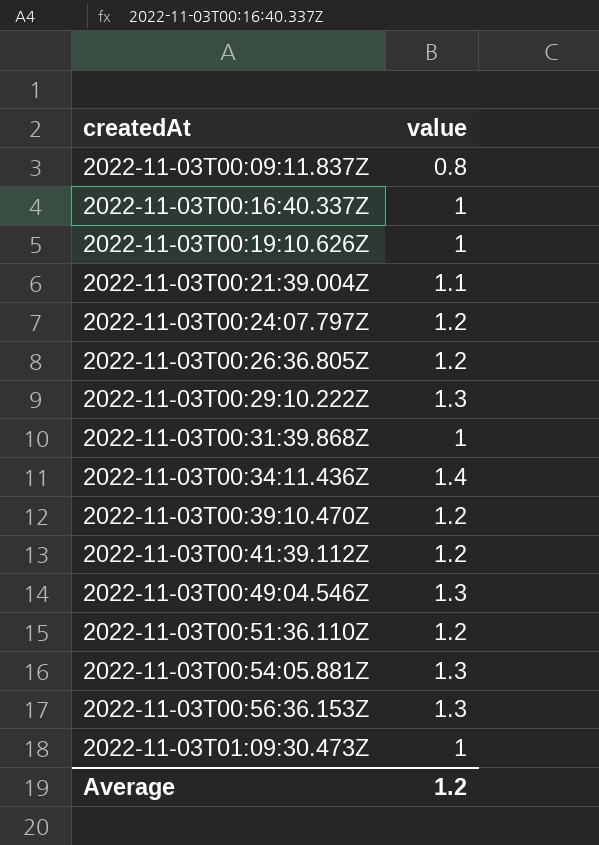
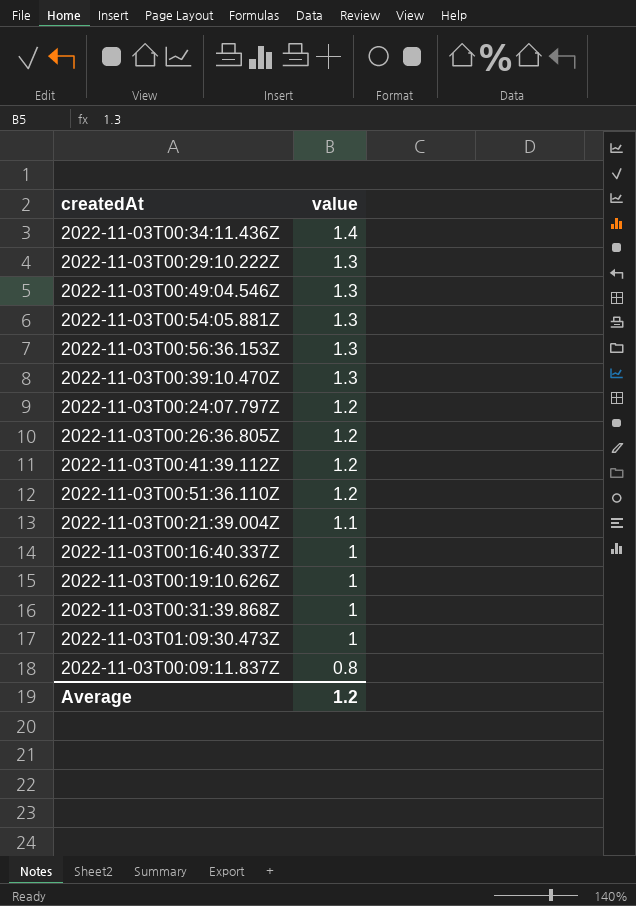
row order: createdAt ascending -> value descending
2022-11-03T00:39:10.470Z | value: 1.2 -> 1.3

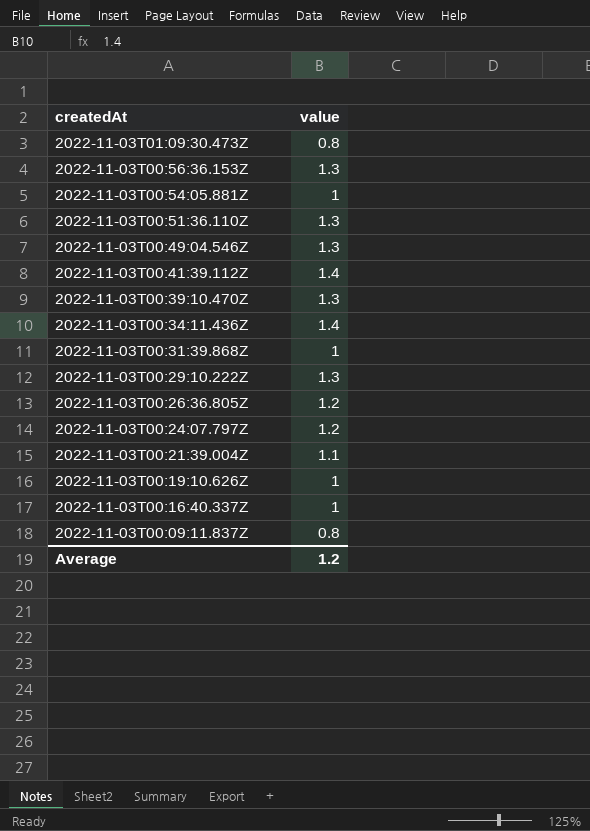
row order: value descending -> createdAt descending
2022-11-03T01:09:30.473Z | value: 1 -> 0.8
2022-11-03T00:54:05.881Z | value: 1.3 -> 1
2022-11-03T00:51:36.110Z | value: 1.2 -> 1.3
2022-11-03T00:41:39.112Z | value: 1.2 -> 1.4

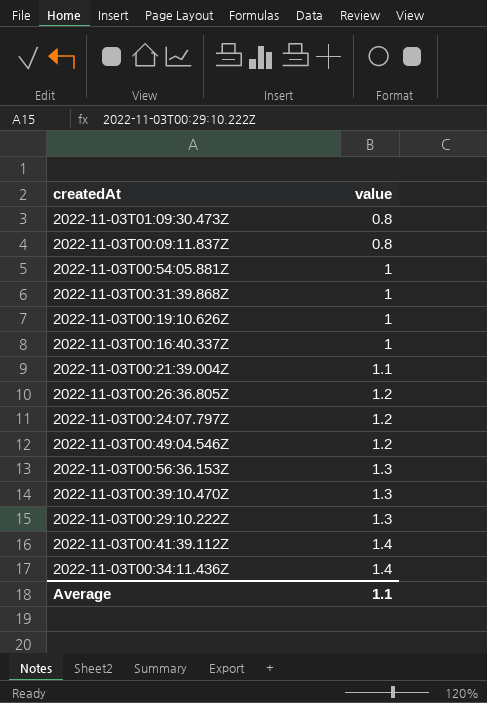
row order: createdAt descending -> value ascending
row 2022-11-03T00:51:36.110Z: 1.3 -> none
2022-11-03T00:49:04.546Z | value: 1.3 -> 1.2
Average | value: 1.2 -> 1.1

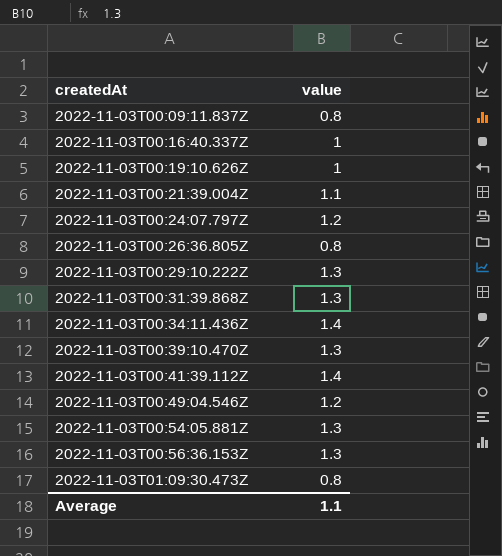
row order: value ascending -> createdAt ascending
2022-11-03T00:26:36.805Z | value: 1.2 -> 0.8
2022-11-03T00:31:39.868Z | value: 1 -> 1.3
2022-11-03T00:54:05.881Z | value: 1 -> 1.3

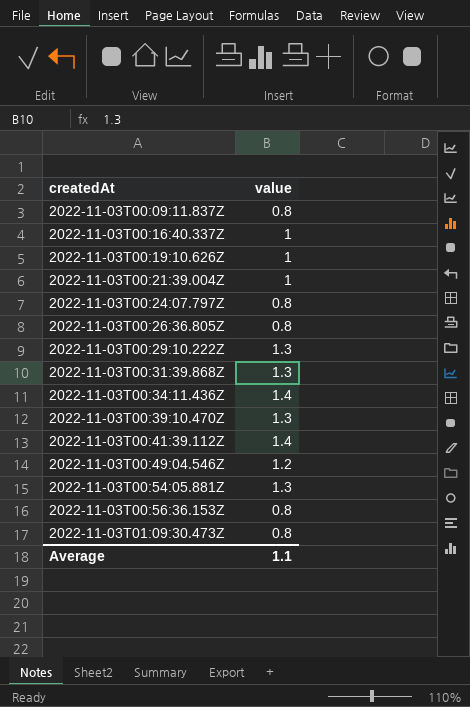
2022-11-03T00:21:39.004Z | value: 1.1 -> 1
2022-11-03T00:24:07.797Z | value: 1.2 -> 0.8
2022-11-03T00:56:36.153Z | value: 1.3 -> 0.8

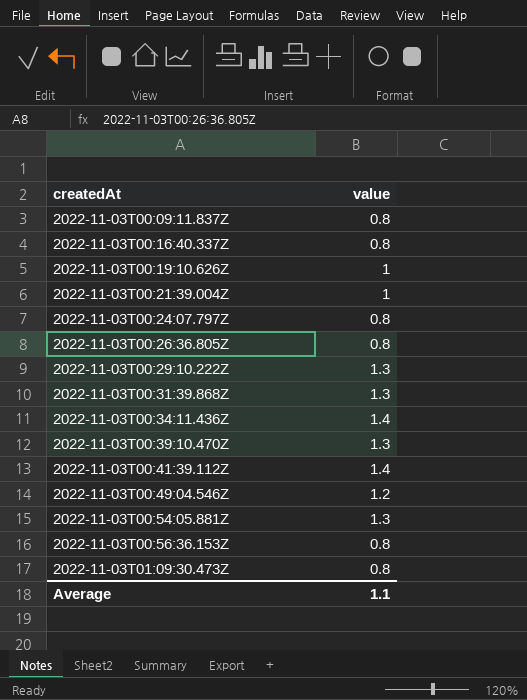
2022-11-03T00:16:40.337Z | value: 1 -> 0.8

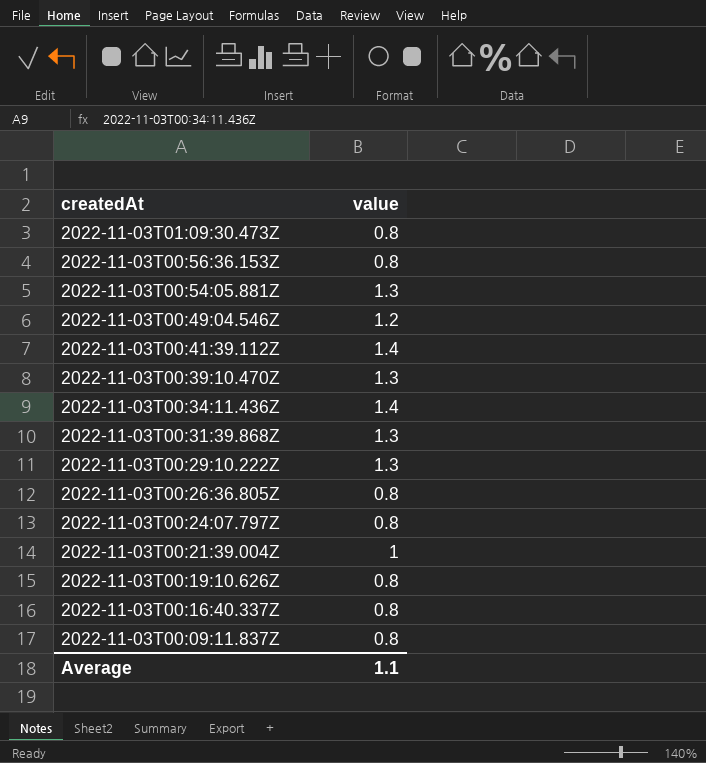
row order: createdAt ascending -> createdAt descending
2022-11-03T00:19:10.626Z | value: 1 -> 0.8

